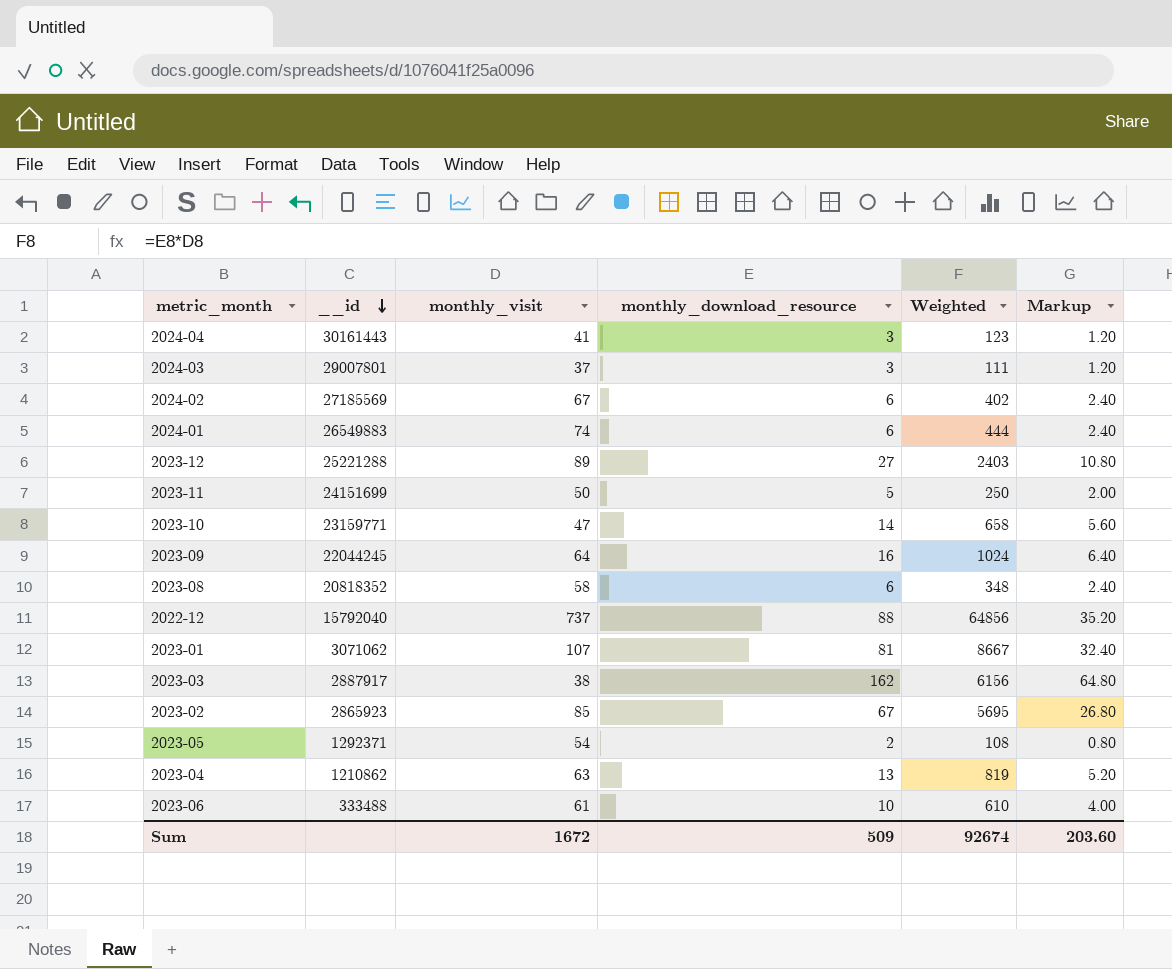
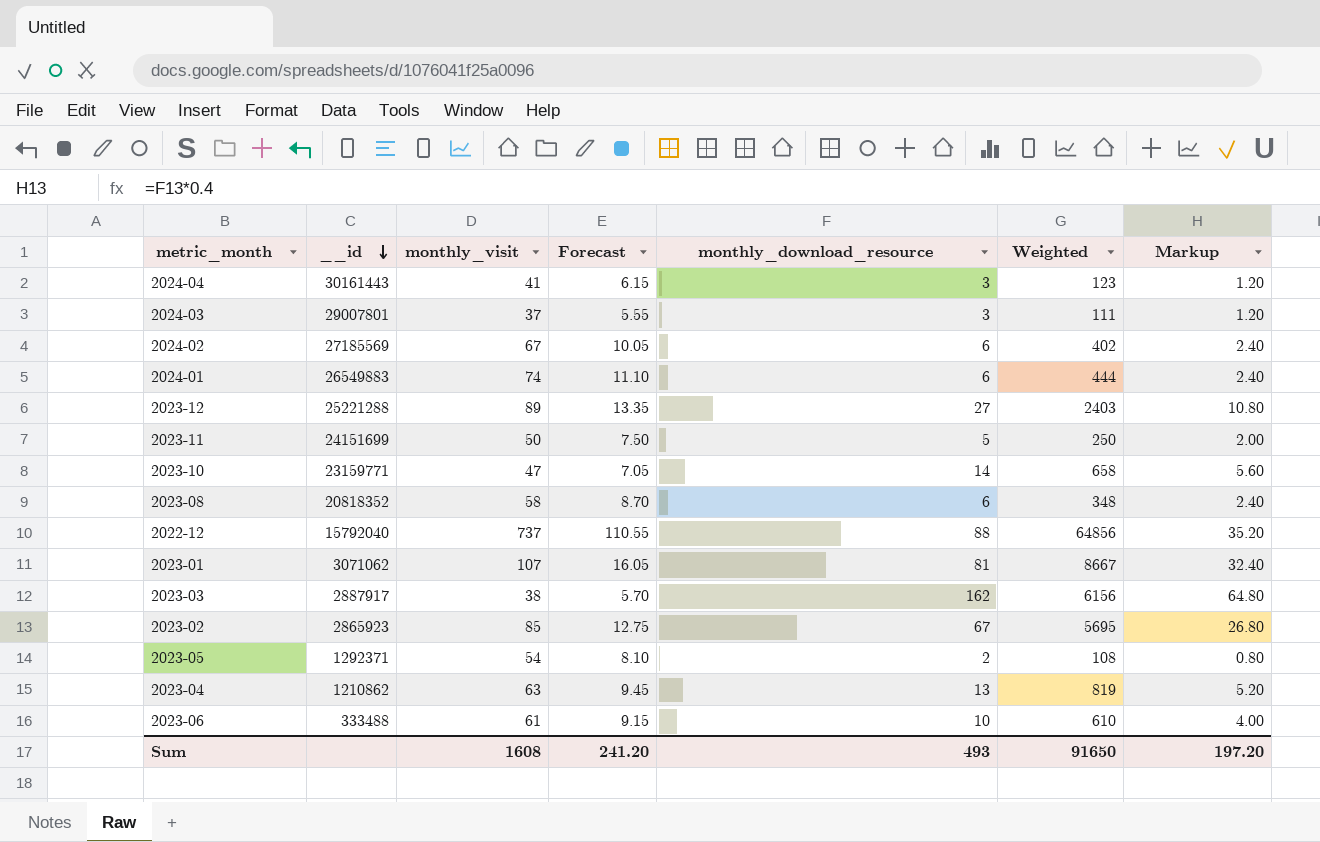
column Forecast | formula: none -> [monthly_visit] * 0.15
row 2023-09: 22044245 | 64 | 16 | 1024 | 6.40 -> none
Sum | monthly_visit: 1672 -> 1608
Sum | monthly_download_resource: 509 -> 493
Sum | Weighted: 92674 -> 91650
Sum | Markup: 203.60 -> 197.20

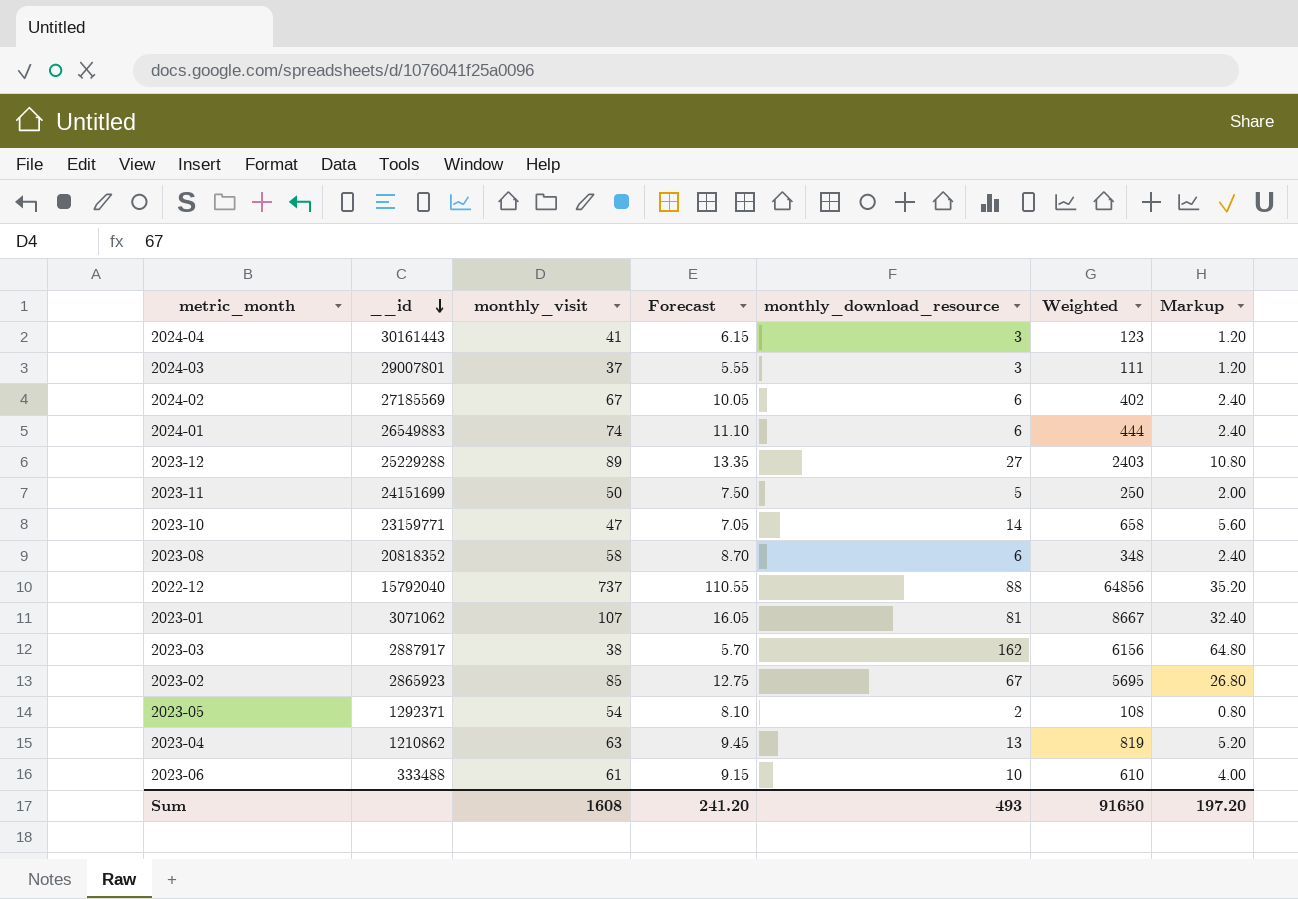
2023-12 | __id: 25221288 -> 25229288

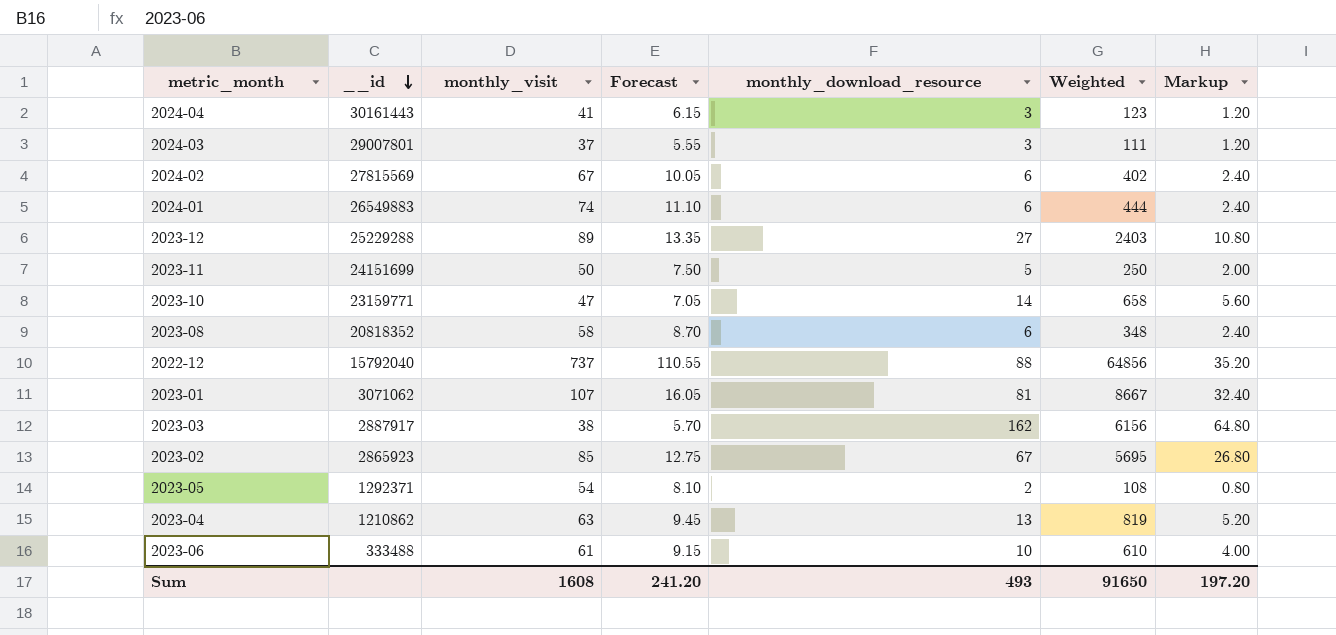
2024-02 | __id: 27185569 -> 27815569

